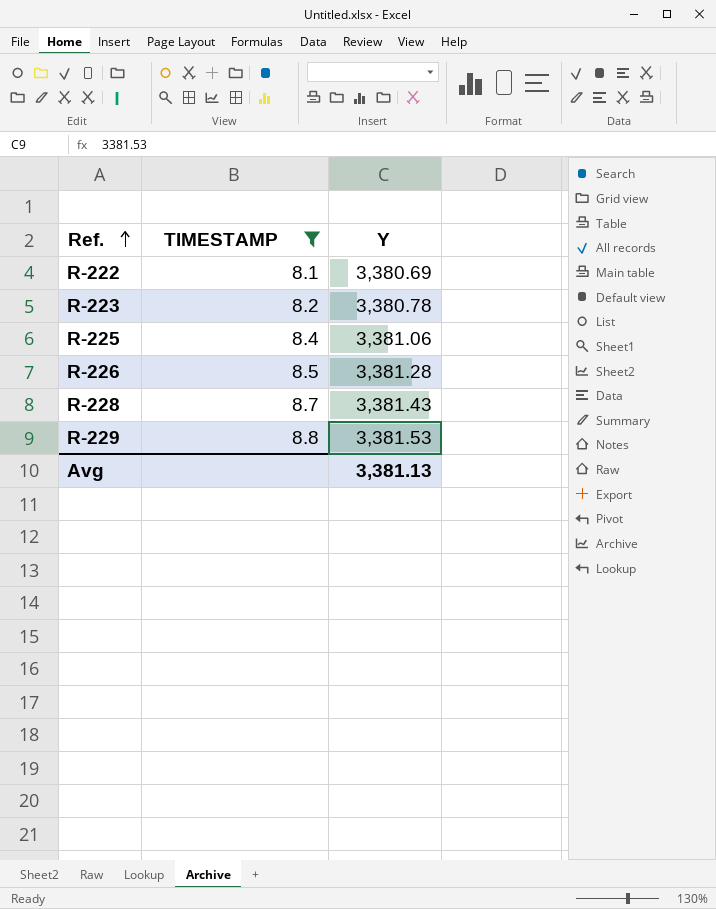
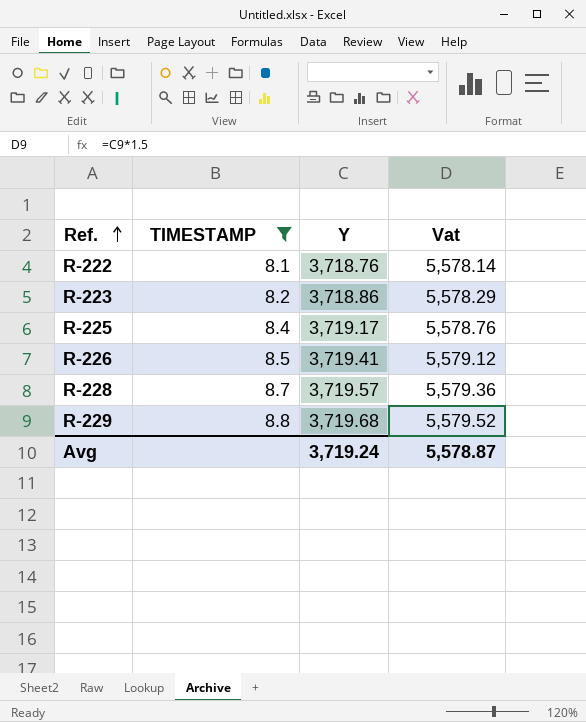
column Vat | formula: none -> [Y] * 1.5
R-222 | Y: 3,380.69 -> 3,718.76
R-223 | Y: 3,380.78 -> 3,718.86
R-225 | Y: 3,381.06 -> 3,719.17
R-226 | Y: 3,381.28 -> 3,719.41
R-228 | Y: 3,381.43 -> 3,719.57
R-229 | Y: 3,381.53 -> 3,719.68
Avg | Y: 3,381.13 -> 3,719.24

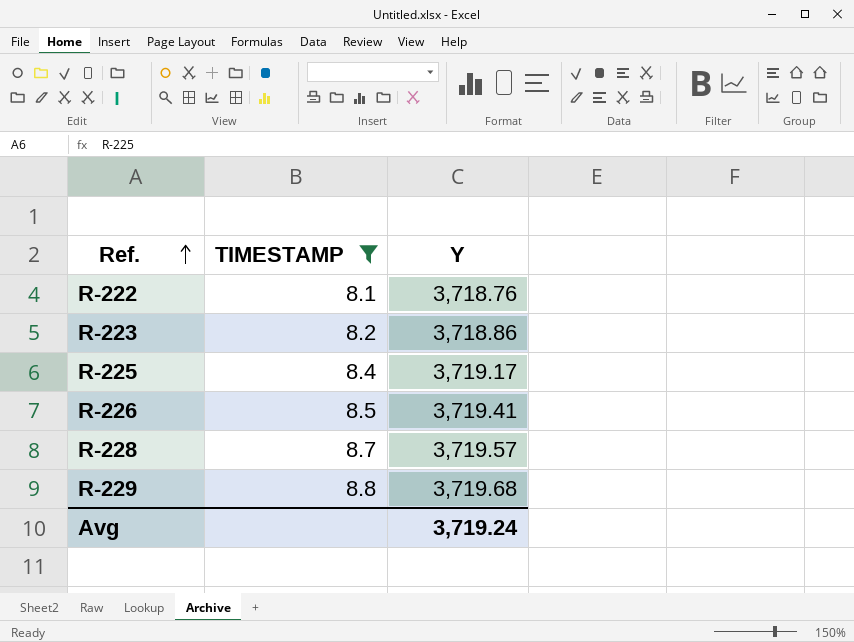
column Vat | formula: [Y] * 1.5 -> none

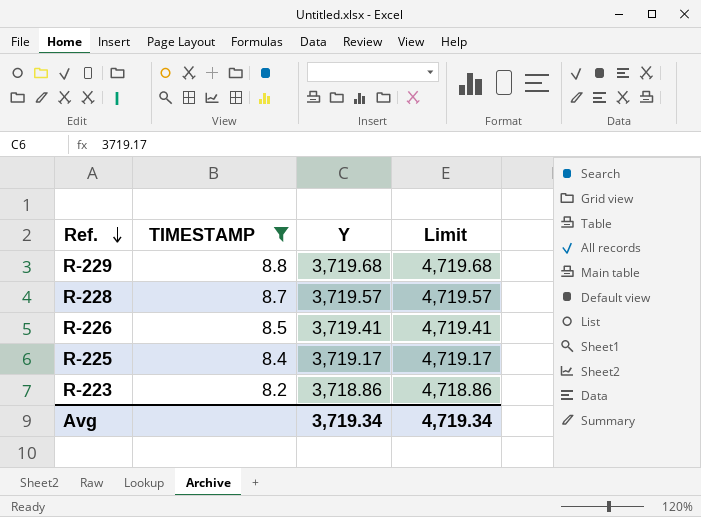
row order: Ref. ascending -> Ref. descending
column Limit | formula: none -> [Y] + 1000
row R-222: 8.1 | 3,718.76 -> none
Avg | Y: 3,719.24 -> 3,719.34

